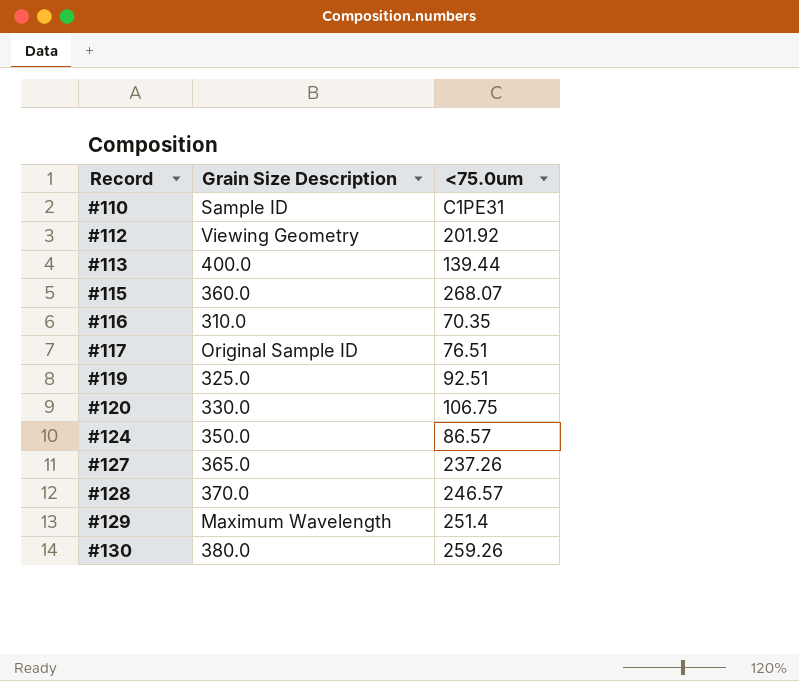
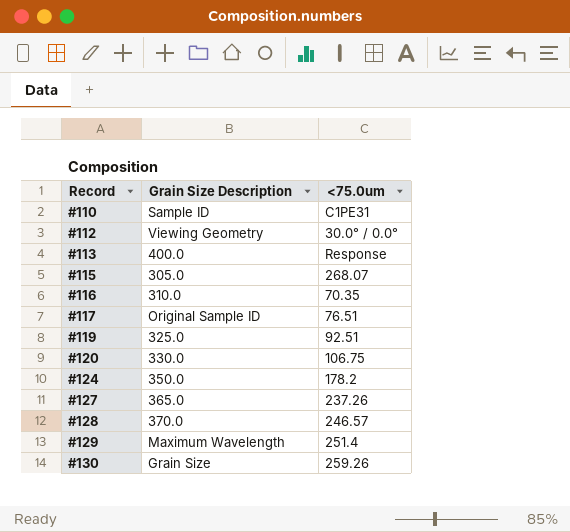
#112 | <75.0um: 201.92 -> 30.0° / 0.0°
#113 | <75.0um: 139.44 -> Response
#115 | Grain Size Description: 360.0 -> 305.0
#124 | <75.0um: 86.57 -> 178.2
#130 | Grain Size Description: 380.0 -> Grain Size

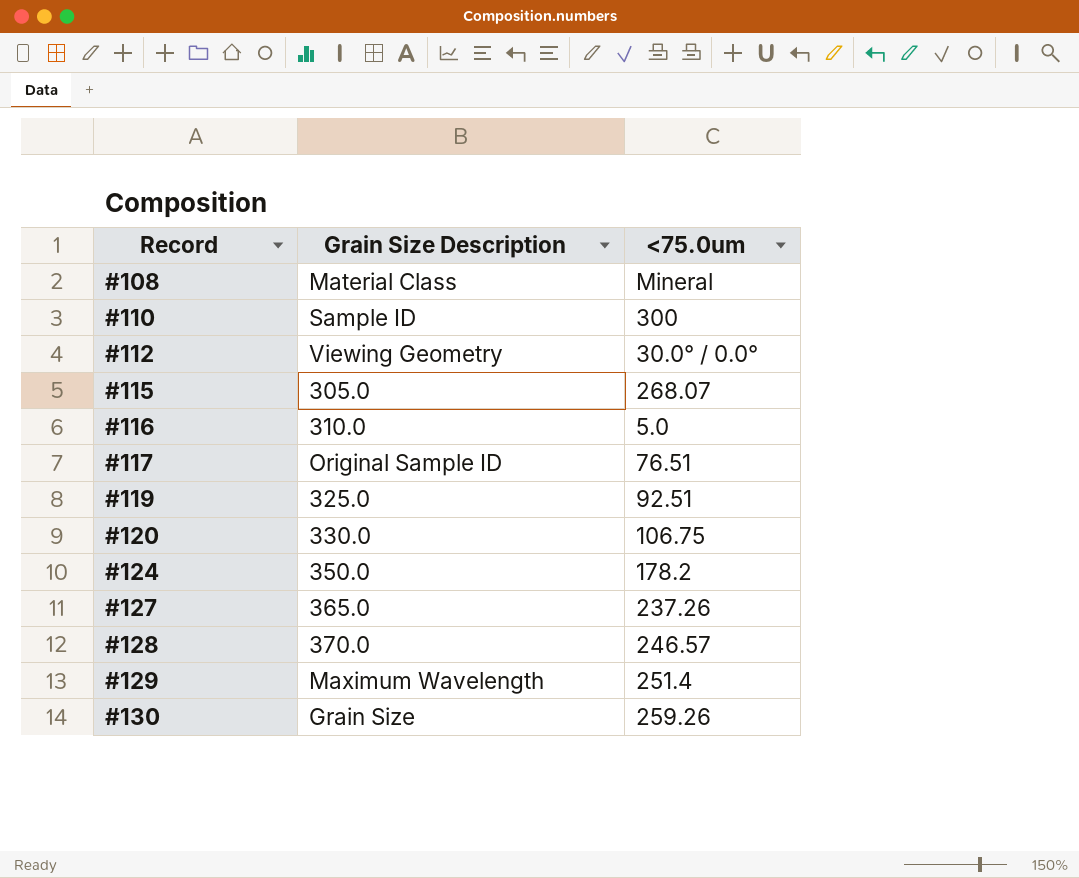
row #113: 400.0 | Response -> none
row #108: none -> Material Class | Mineral
#110 | <75.0um: C1PE31 -> 300
#116 | <75.0um: 70.35 -> 5.0

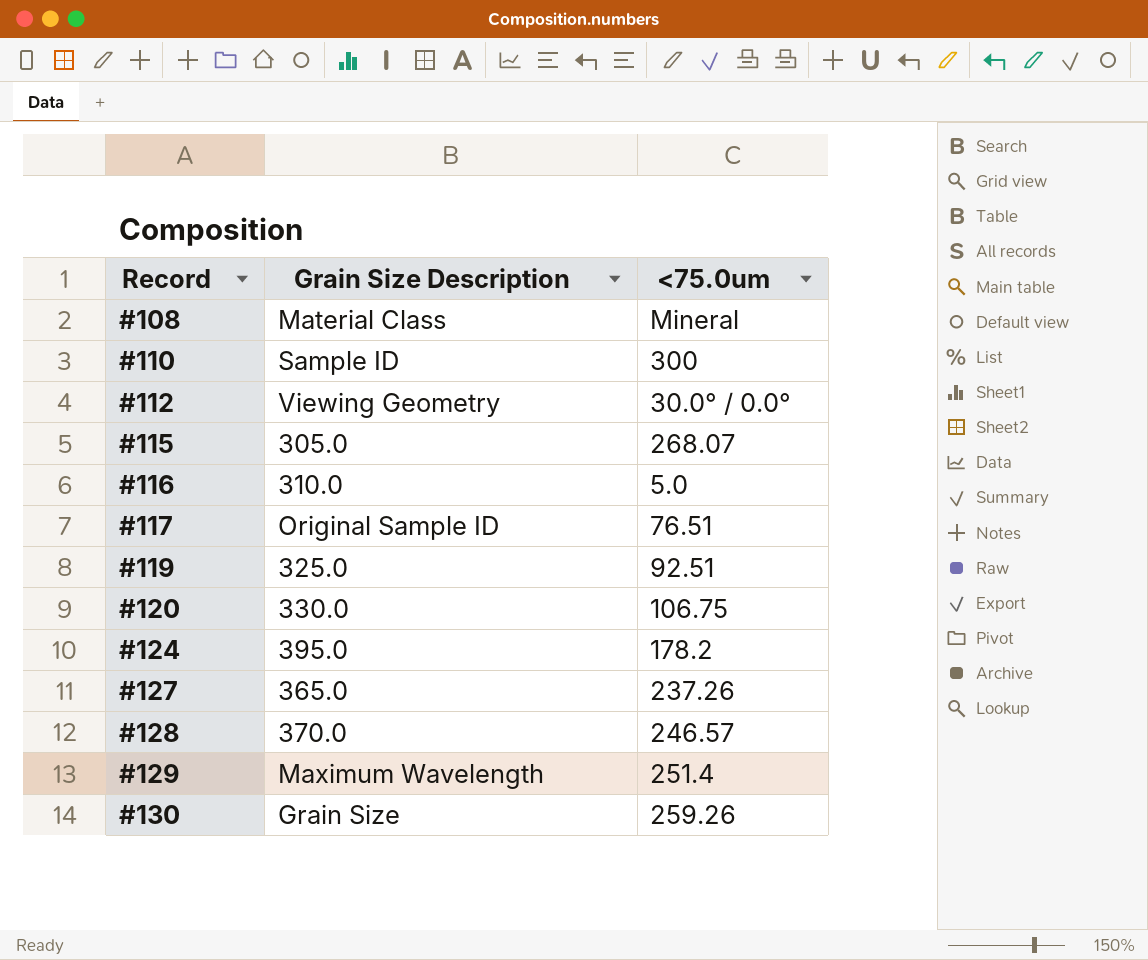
#124 | Grain Size Description: 350.0 -> 395.0

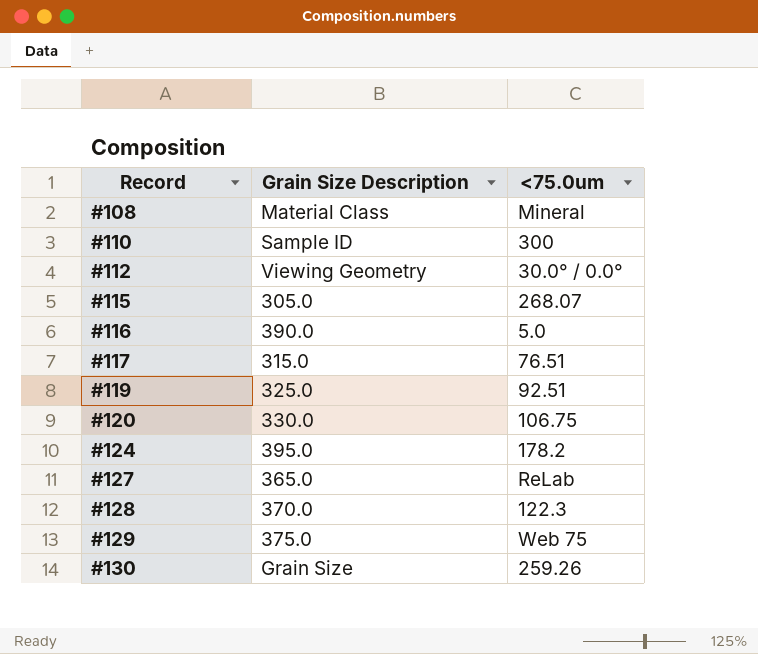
#116 | Grain Size Description: 310.0 -> 390.0
#117 | Grain Size Description: Original Sample ID -> 315.0
#127 | <75.0um: 237.26 -> ReLab
#128 | <75.0um: 246.57 -> 122.3
#129 | Grain Size Description: Maximum Wavelength -> 375.0
#129 | <75.0um: 251.4 -> Web 75

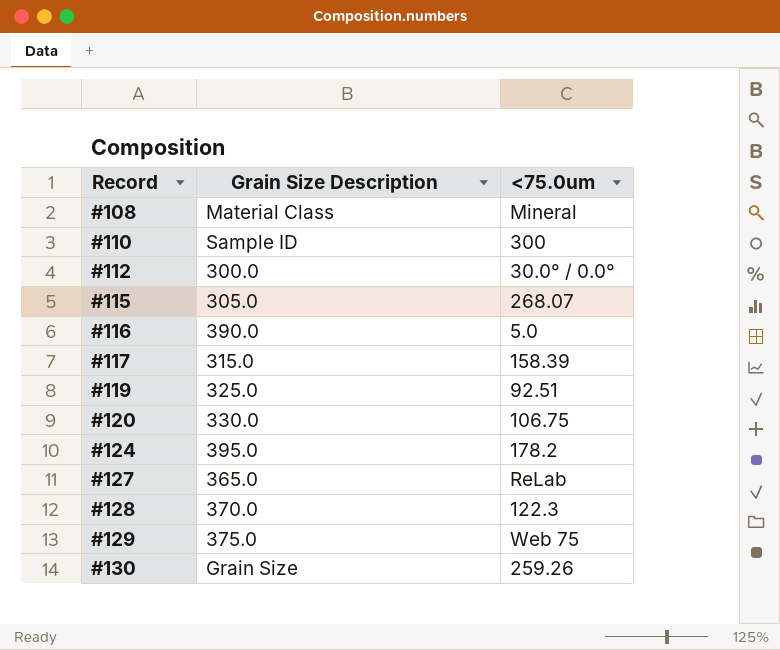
#112 | Grain Size Description: Viewing Geometry -> 300.0
#117 | <75.0um: 76.51 -> 158.39

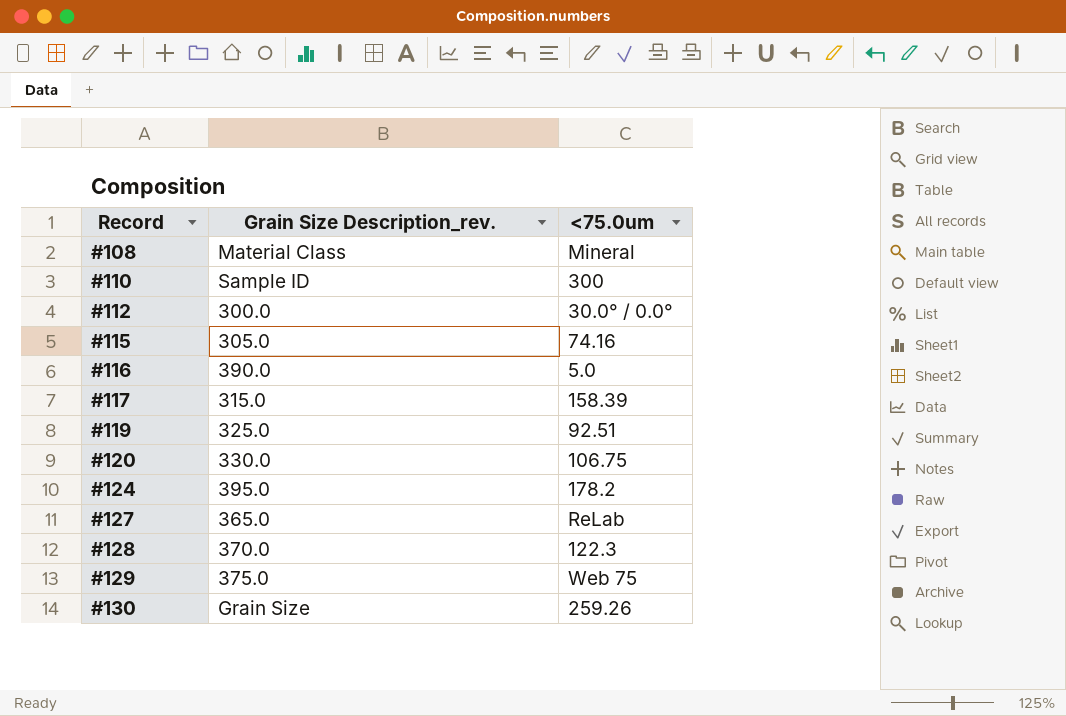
column name: Grain Size Description -> Grain Size Description_rev.
#115 | <75.0um: 268.07 -> 74.16

